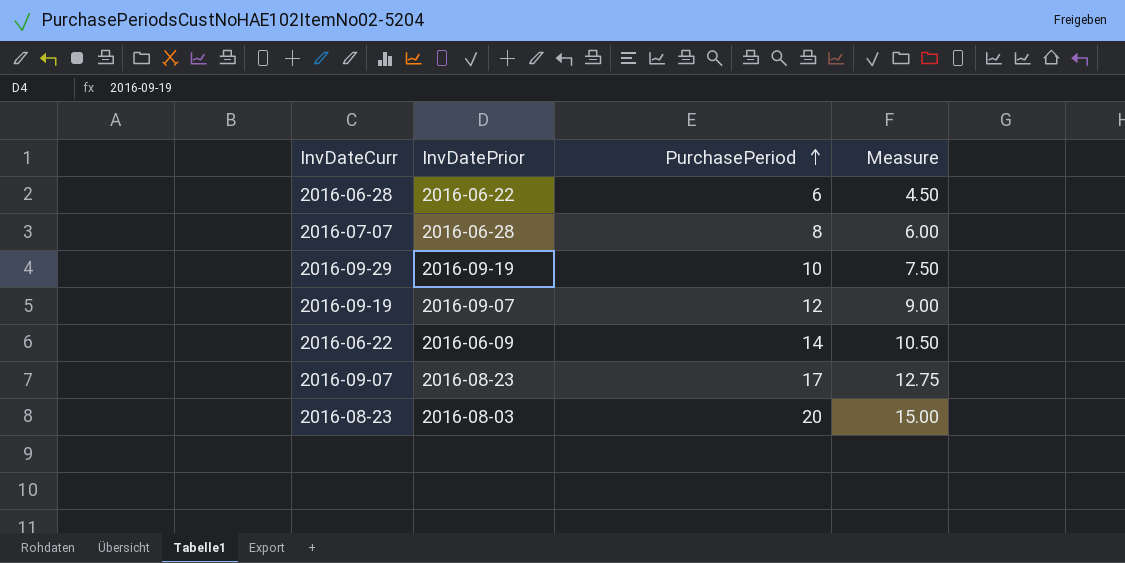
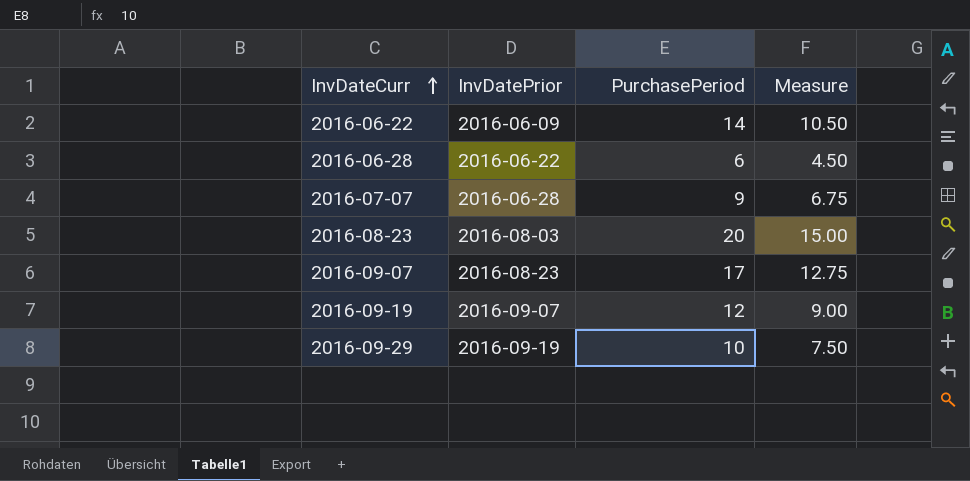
row order: PurchasePeriod ascending -> InvDateCurr ascending
2016-07-07 | PurchasePeriod: 8 -> 9
2016-07-07 | Measure: 6.00 -> 6.75

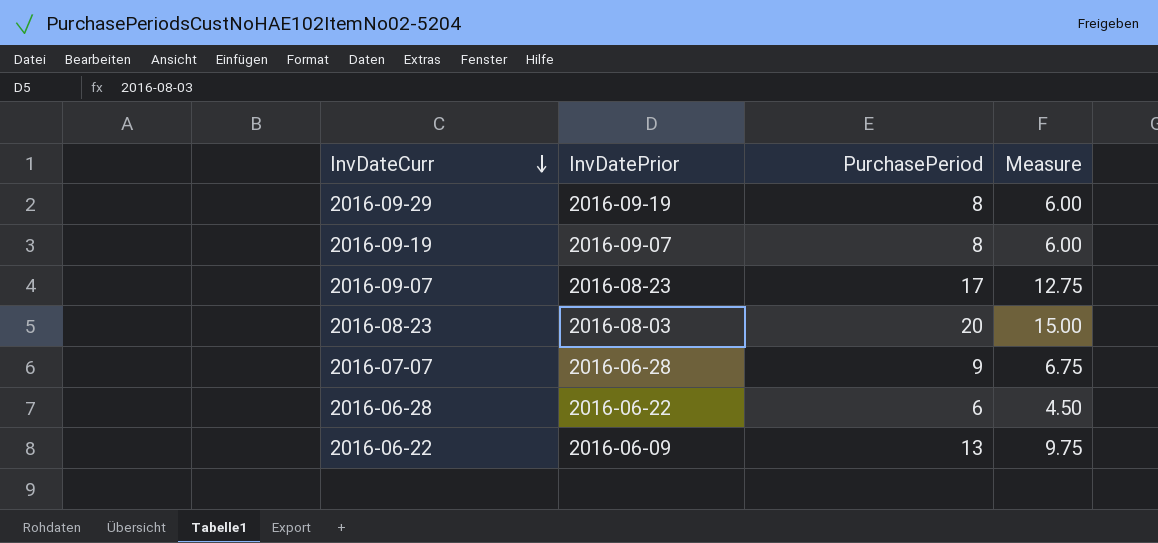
row order: InvDateCurr ascending -> InvDateCurr descending
2016-09-29 | PurchasePeriod: 10 -> 8
2016-09-29 | Measure: 7.50 -> 6.00
2016-09-19 | PurchasePeriod: 12 -> 8
2016-09-19 | Measure: 9.00 -> 6.00
2016-06-22 | PurchasePeriod: 14 -> 13
2016-06-22 | Measure: 10.50 -> 9.75

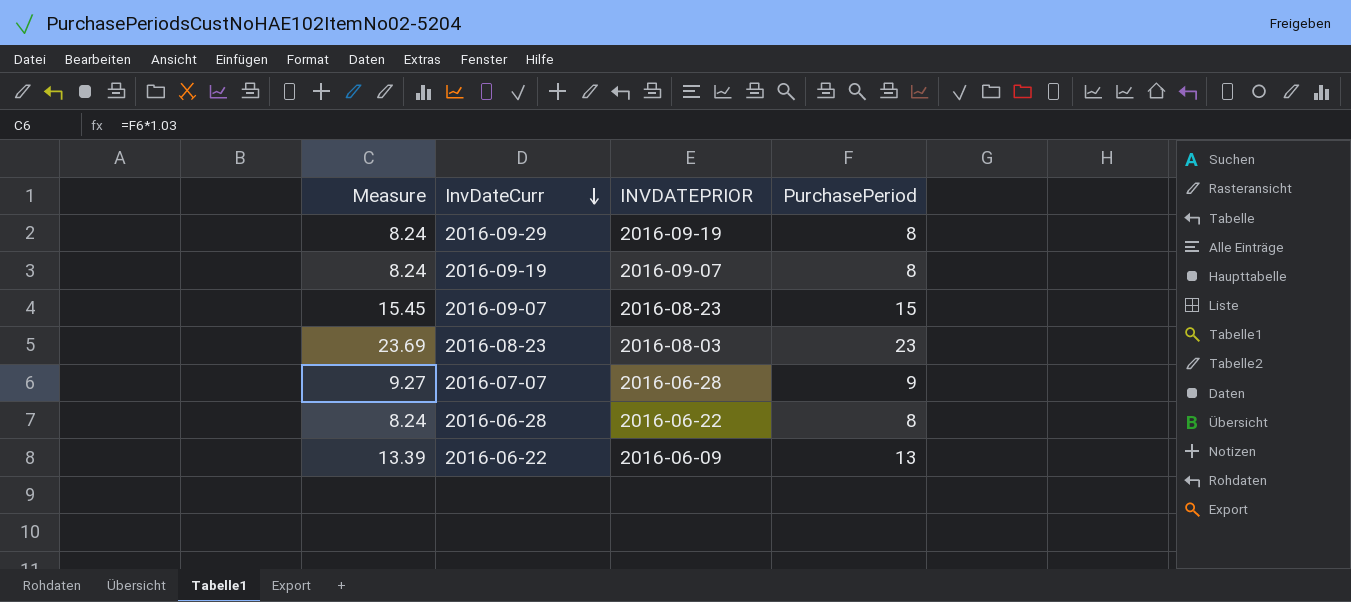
column Measure | formula: [PurchasePeriod] * 0.75 -> [PurchasePeriod] * 1.03
column Measure | position: 4 -> 1
column name: InvDatePrior -> INVDATEPRIOR
2016-09-07 | PurchasePeriod: 17 -> 15
2016-08-23 | PurchasePeriod: 20 -> 23
2016-06-28 | PurchasePeriod: 6 -> 8

